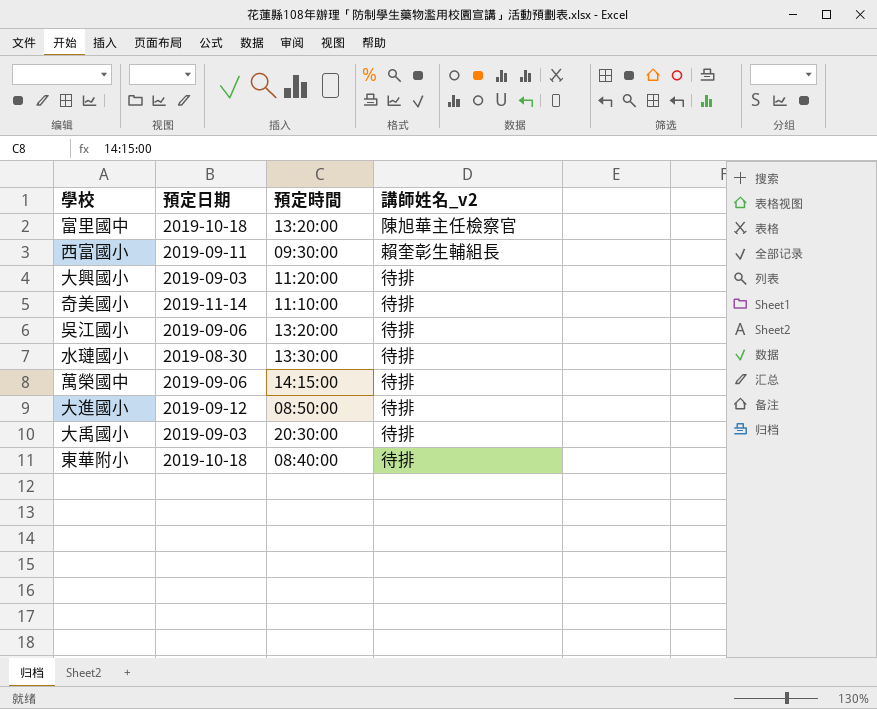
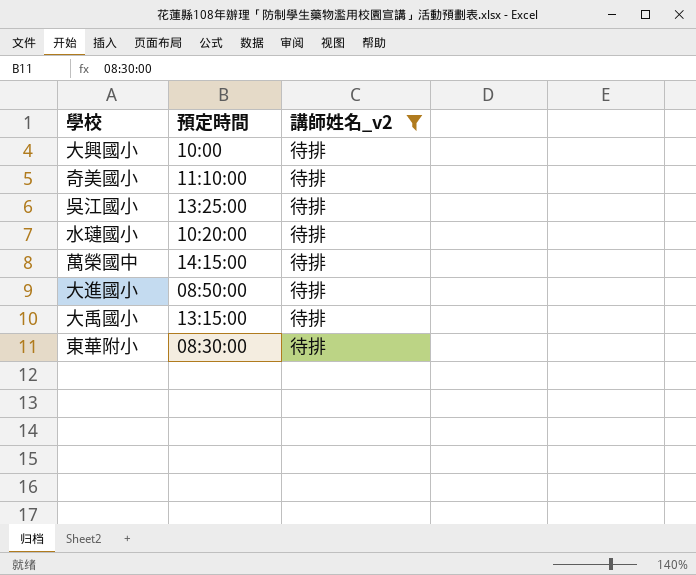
filter: none -> 講師姓名_v2 = 待排
column 預定日期 | position: 2 -> none
大興國小 | 預定時間: 11:20:00 -> 10:00
吳江國小 | 預定時間: 13:20:00 -> 13:25:00
水璉國小 | 預定時間: 13:30:00 -> 10:20:00
大禹國小 | 預定時間: 20:30:00 -> 13:15:00
東華附小 | 預定時間: 08:40:00 -> 08:30:00

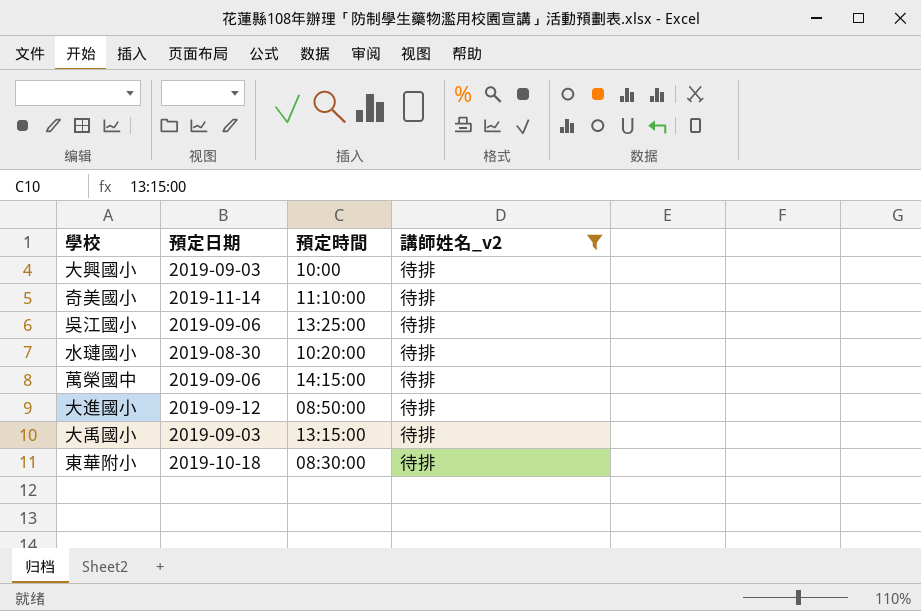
column 預定日期 | position: none -> 2

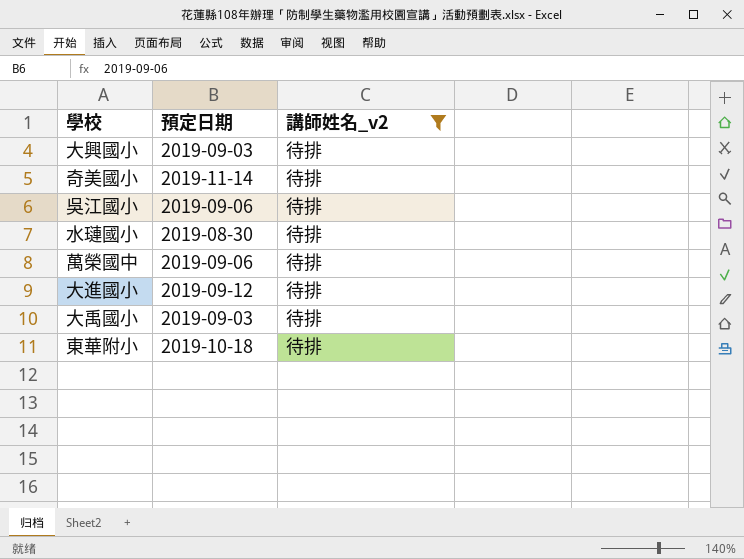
column 預定時間 | position: 3 -> none

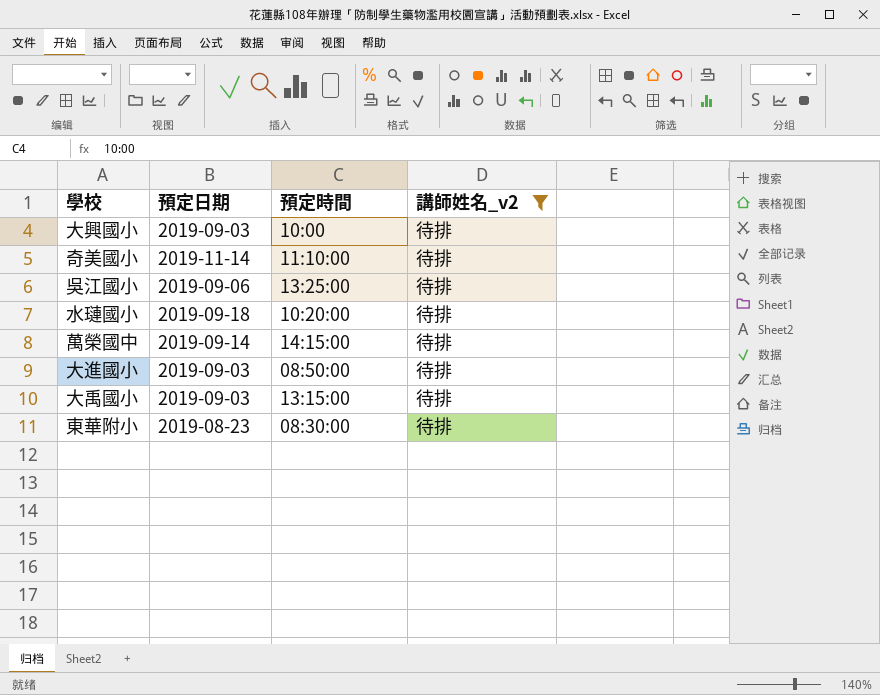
column 預定時間 | position: none -> 3
水璉國小 | 預定日期: 2019-08-30 -> 2019-09-18
萬榮國中 | 預定日期: 2019-09-06 -> 2019-09-14
大進國小 | 預定日期: 2019-09-12 -> 2019-09-03
東華附小 | 預定日期: 2019-10-18 -> 2019-08-23

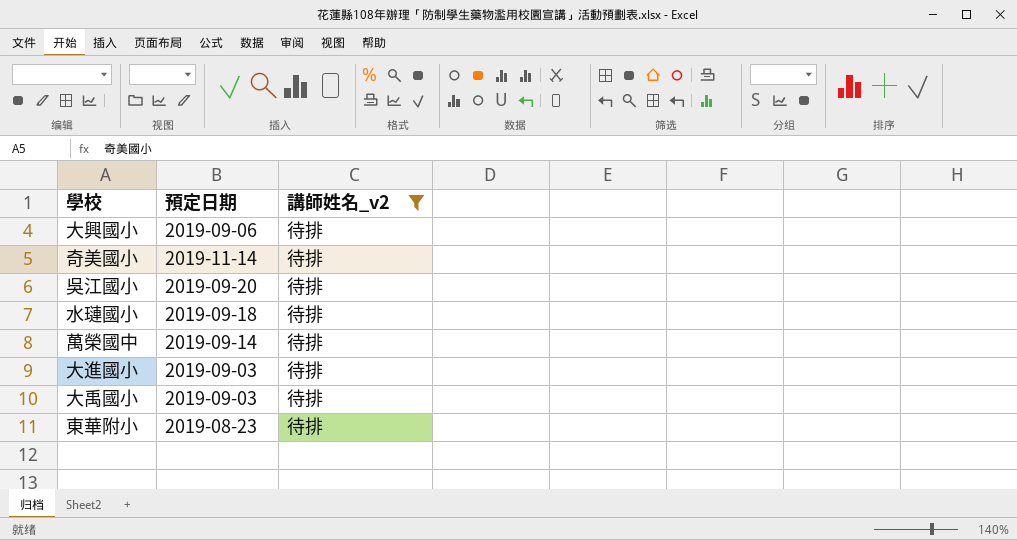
column 預定時間 | position: 3 -> none
大興國小 | 預定日期: 2019-09-03 -> 2019-09-06
吳江國小 | 預定日期: 2019-09-06 -> 2019-09-20

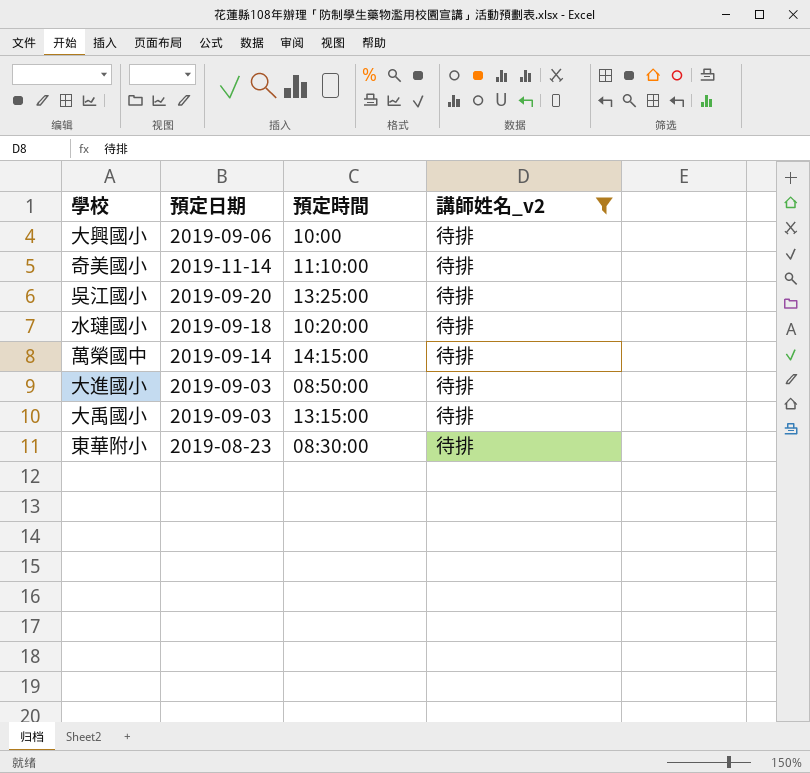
column 預定時間 | position: none -> 3

